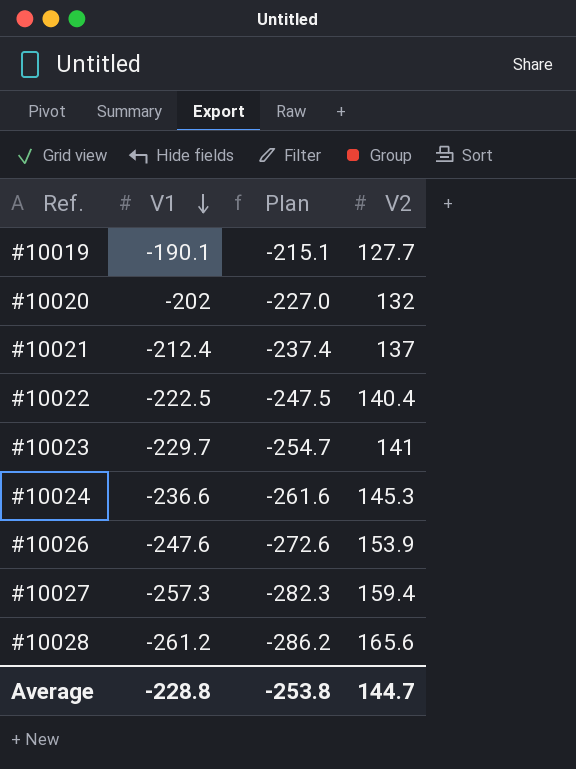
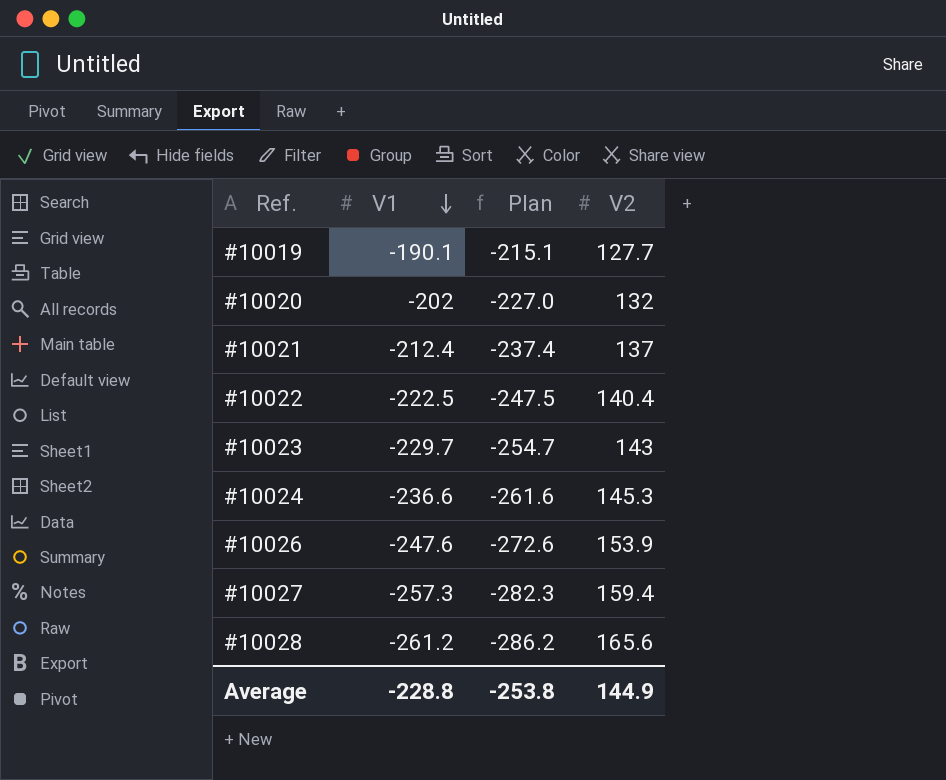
#10023 | V2: 141 -> 143
Average | V2: 144.7 -> 144.9

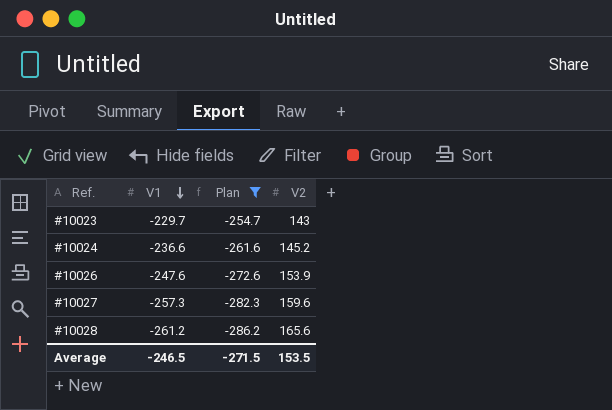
filter: none -> Plan <= -254.7
#10024 | V2: 145.3 -> 145.2
#10027 | V2: 159.4 -> 159.6
Average | V1: -228.8 -> -246.5
Average | Plan: -253.8 -> -271.5
Average | V2: 144.9 -> 153.5

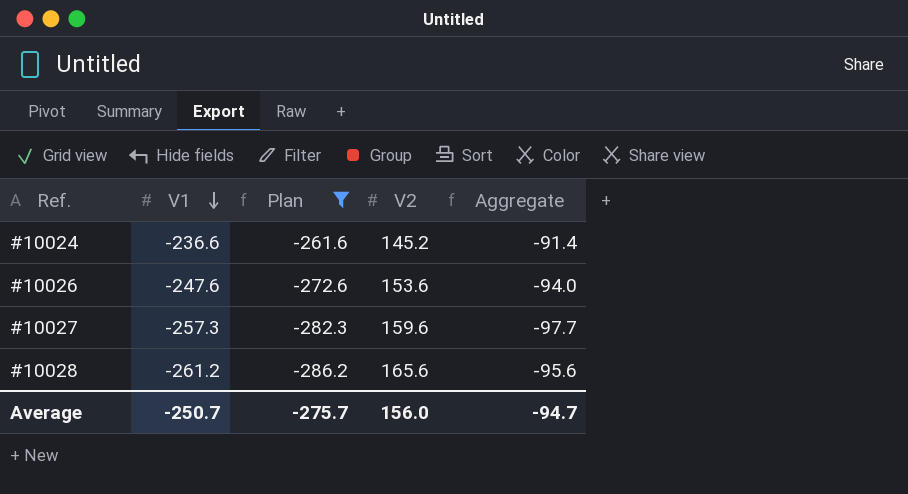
column Aggregate | formula: none -> [V1] + [V2]
row #10023: -229.7 | -254.7 | 143 -> none
#10026 | V2: 153.9 -> 153.6
Average | V1: -246.5 -> -250.7
Average | Plan: -271.5 -> -275.7
Average | V2: 153.5 -> 156.0

